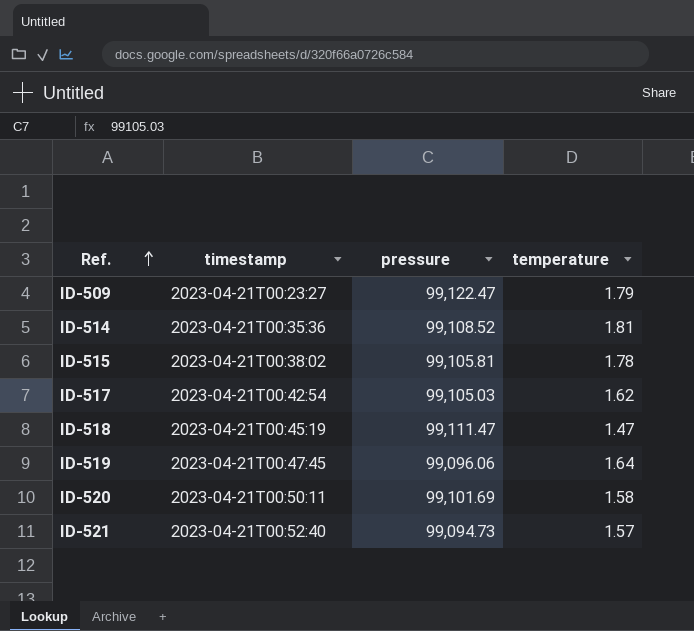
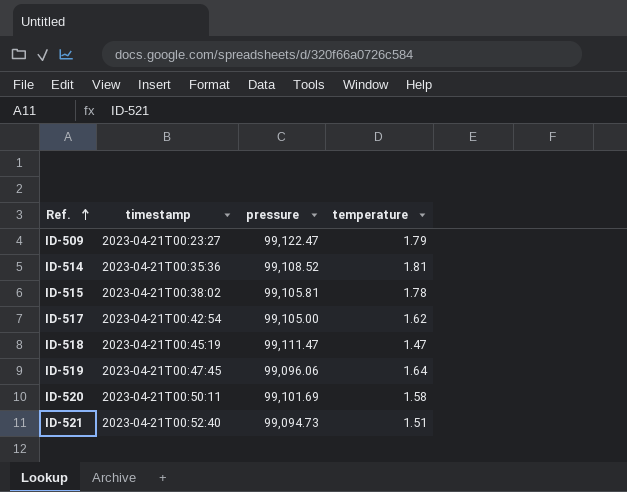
ID-517 | pressure: 99,105.03 -> 99,105.00
ID-521 | temperature: 1.57 -> 1.51

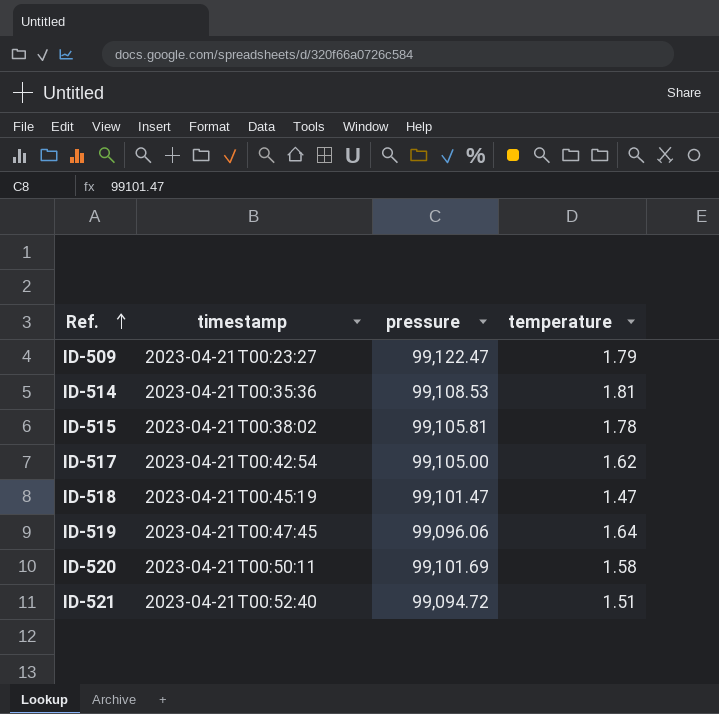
ID-514 | pressure: 99,108.52 -> 99,108.53
ID-518 | pressure: 99,111.47 -> 99,101.47
ID-521 | pressure: 99,094.73 -> 99,094.72

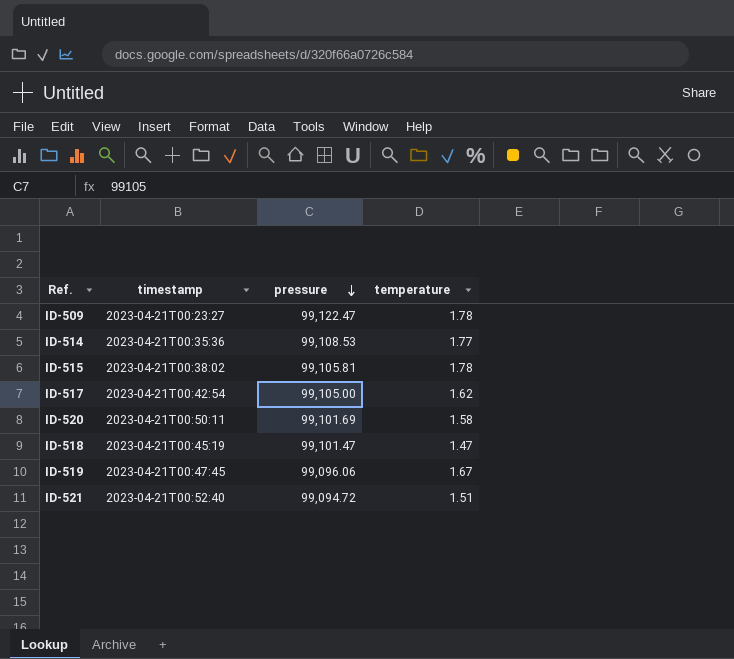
row order: Ref. ascending -> pressure descending
ID-509 | temperature: 1.79 -> 1.78
ID-514 | temperature: 1.81 -> 1.77
ID-519 | temperature: 1.64 -> 1.67

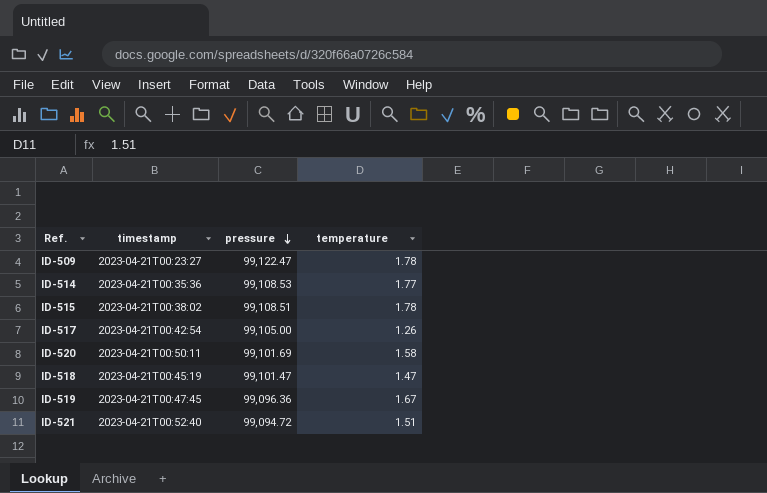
ID-515 | pressure: 99,105.81 -> 99,108.51
ID-517 | temperature: 1.62 -> 1.26
ID-519 | pressure: 99,096.06 -> 99,096.36

